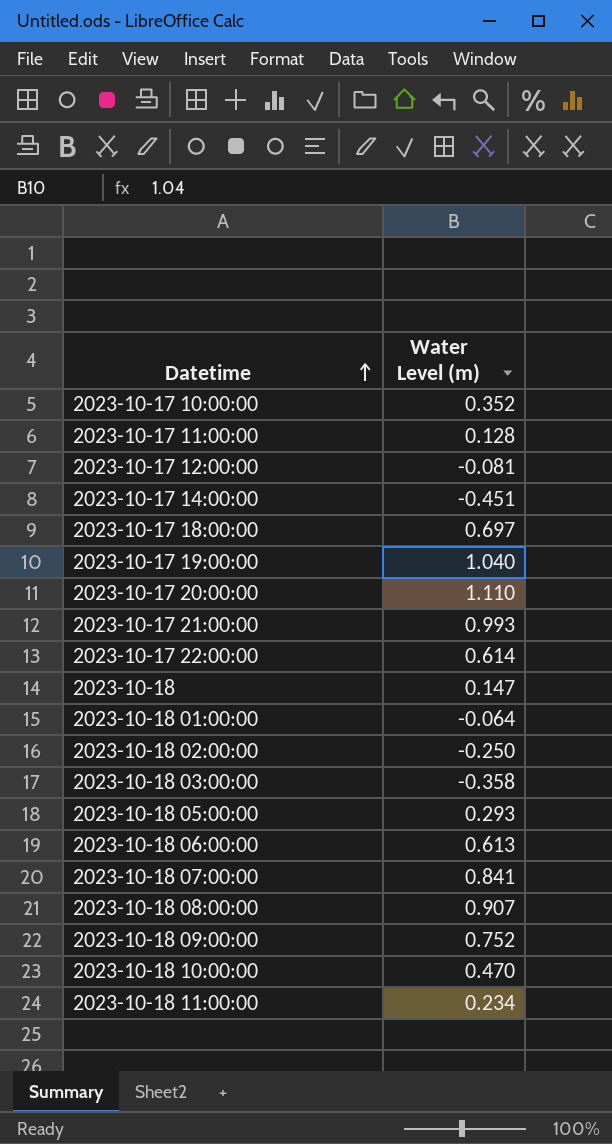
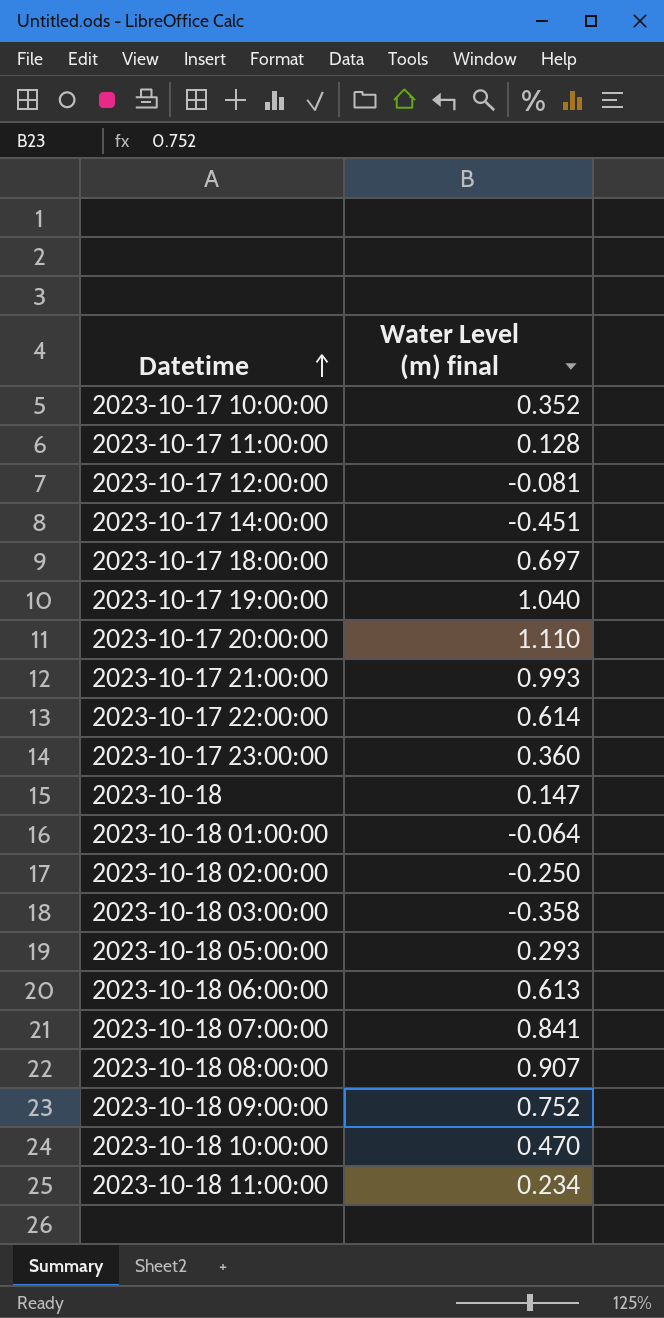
column name: Water Level (m) -> Water Level (m) final
row 2023-10-17 23:00:00: none -> 0.360

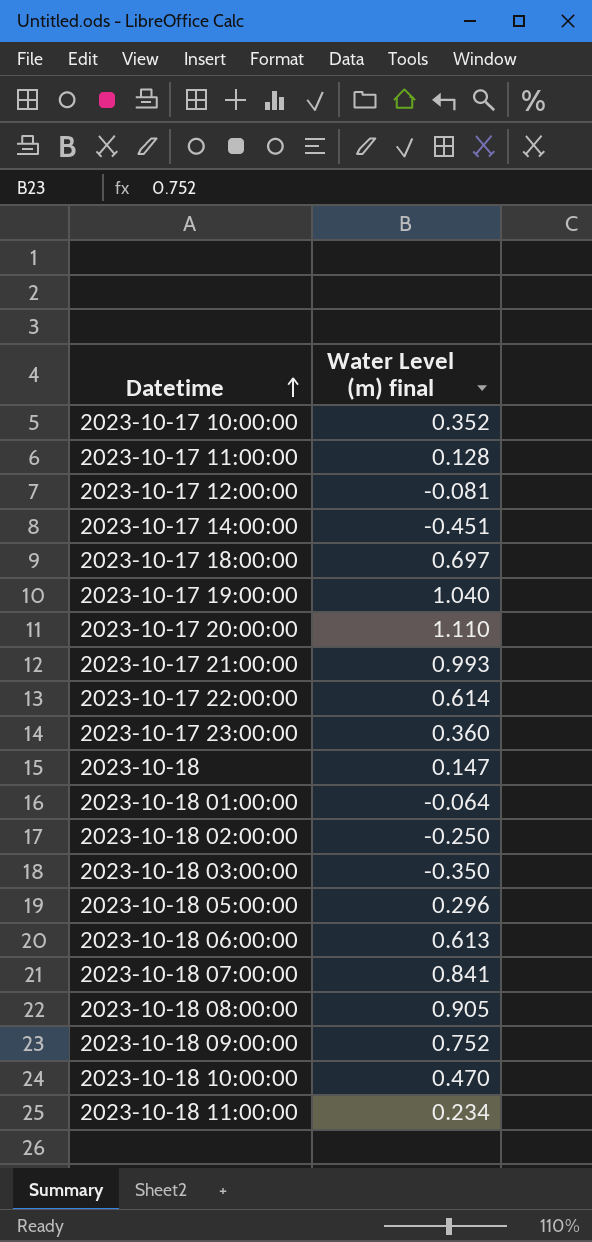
2023-10-18 03:00:00 | Water Level (m) final: -0.358 -> -0.350
2023-10-18 05:00:00 | Water Level (m) final: 0.293 -> 0.296
2023-10-18 08:00:00 | Water Level (m) final: 0.907 -> 0.905

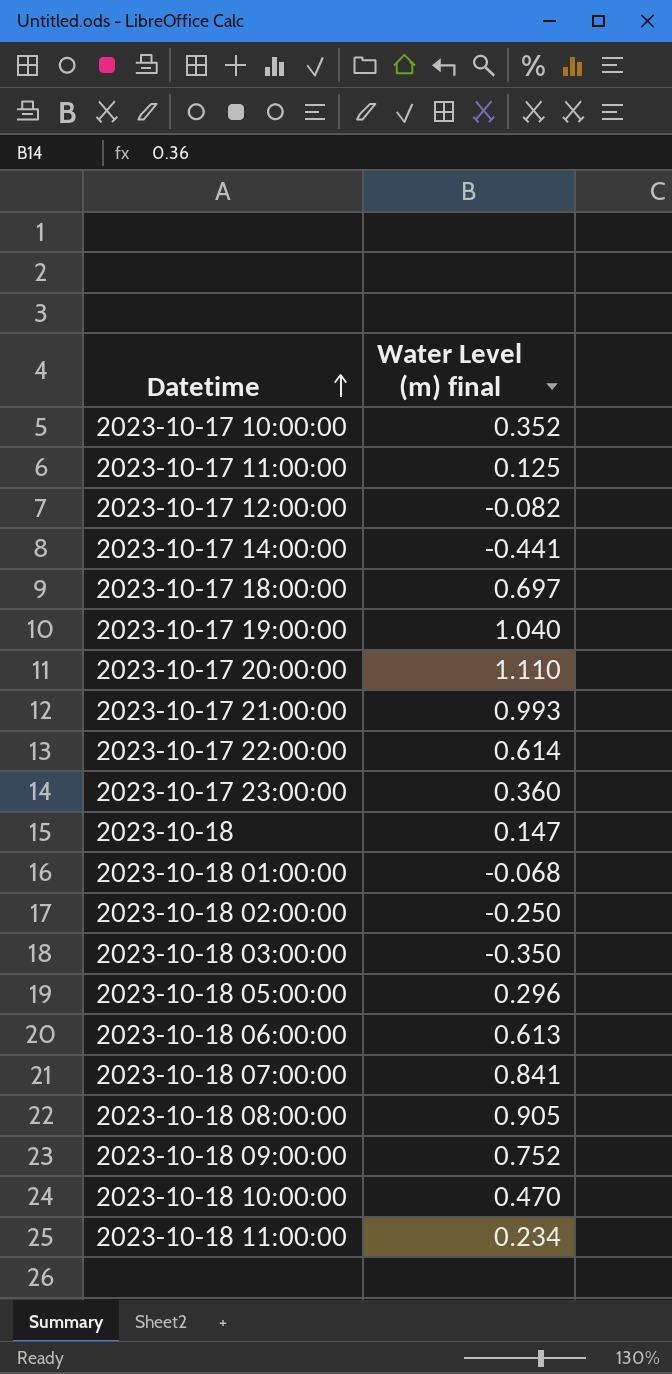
2023-10-17 11:00:00 | Water Level (m) final: 0.128 -> 0.125
2023-10-17 12:00:00 | Water Level (m) final: -0.081 -> -0.082
2023-10-17 14:00:00 | Water Level (m) final: -0.451 -> -0.441
2023-10-18 01:00:00 | Water Level (m) final: -0.064 -> -0.068

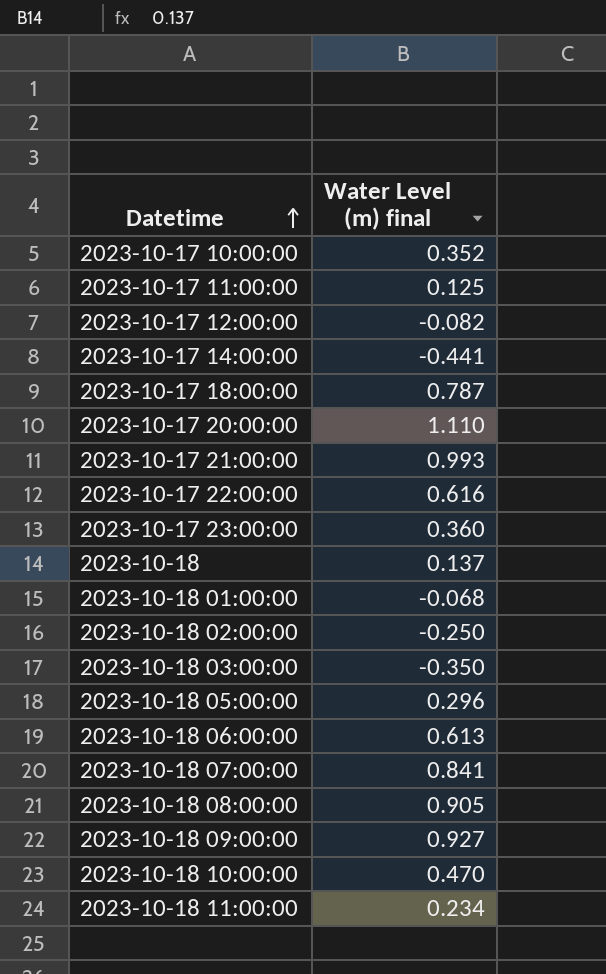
row 2023-10-17 19:00:00: 1.040 -> none
2023-10-17 18:00:00 | Water Level (m) final: 0.697 -> 0.787
2023-10-17 22:00:00 | Water Level (m) final: 0.614 -> 0.616
2023-10-18 | Water Level (m) final: 0.147 -> 0.137
2023-10-18 09:00:00 | Water Level (m) final: 0.752 -> 0.927

